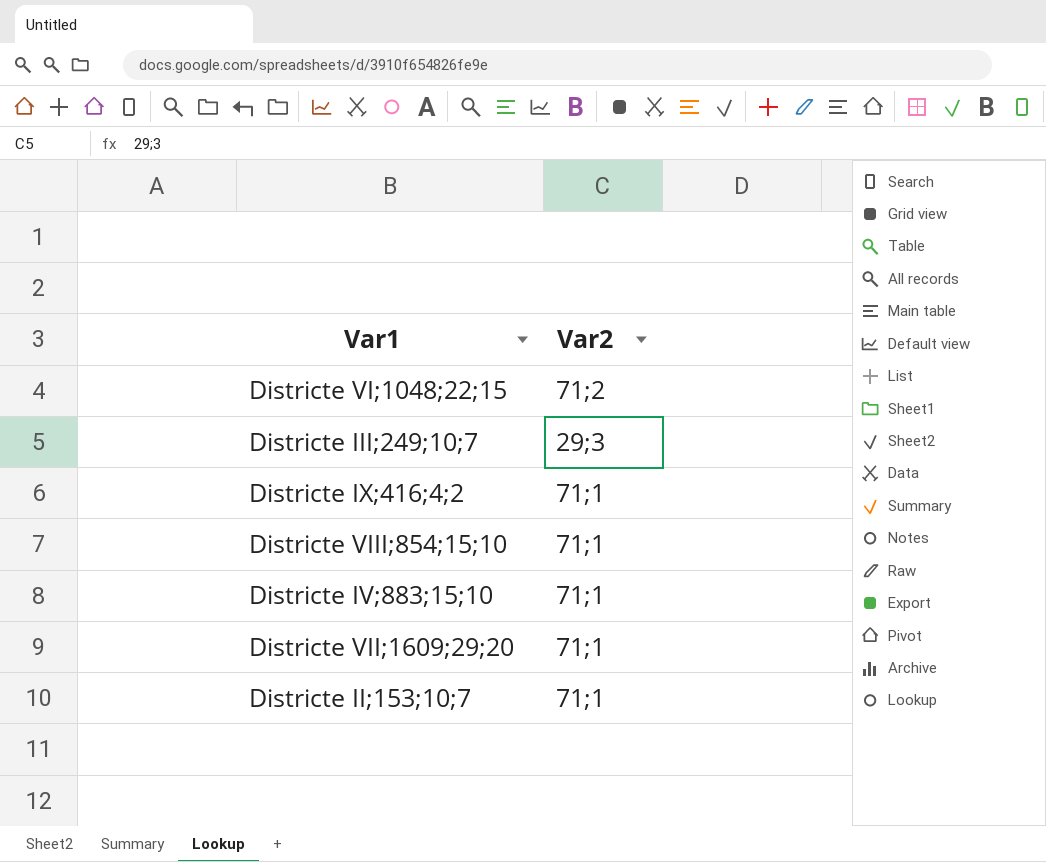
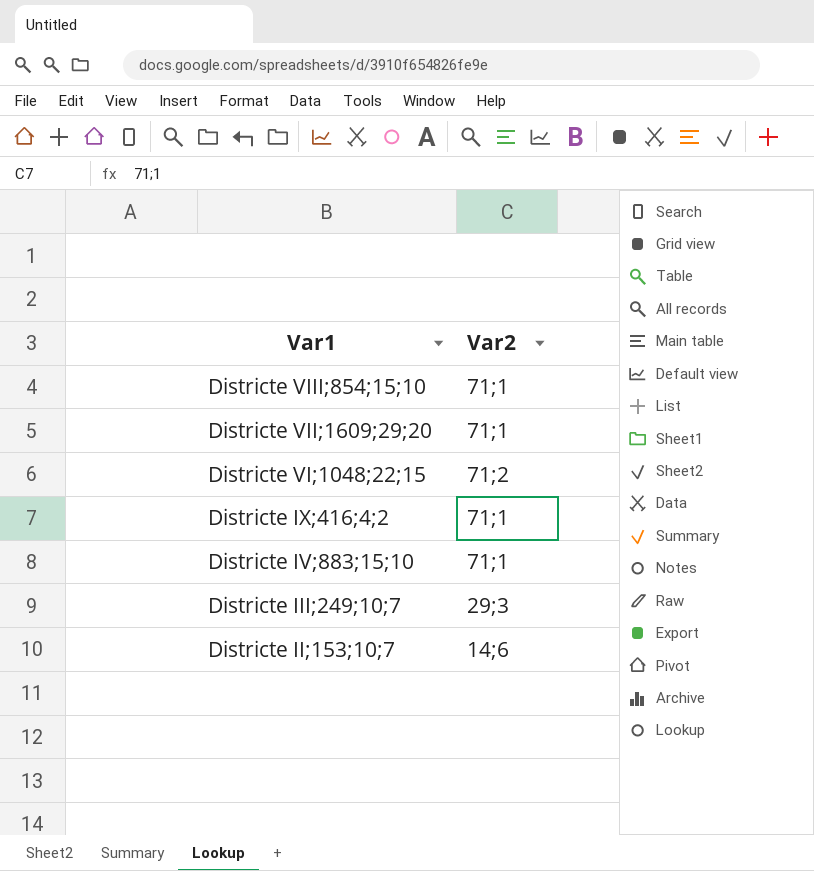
row order: none -> Var1 descending
Districte II;153;10;7 | Var2: 71;1 -> 14;6

